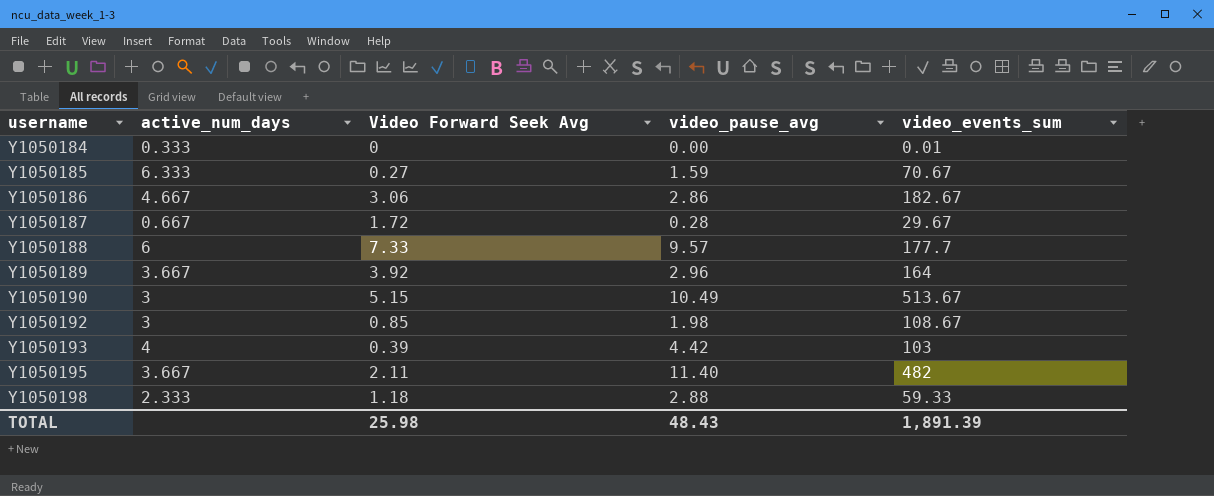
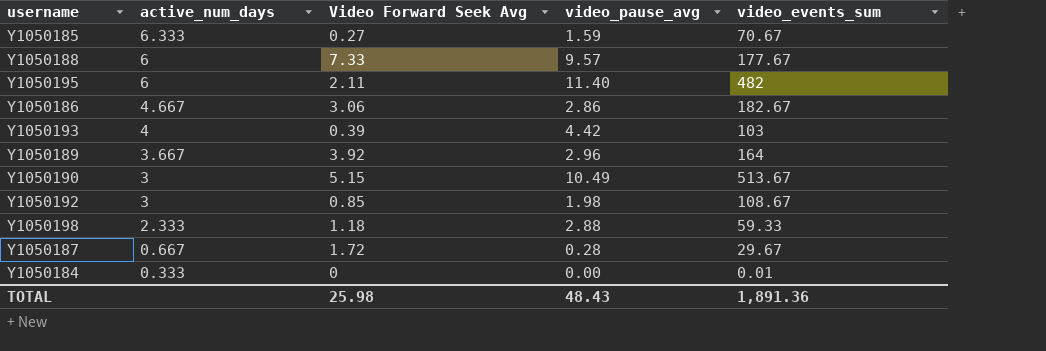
row order: username ascending -> active_num_days descending
Y1050188 | video_events_sum: 177.7 -> 177.67
Y1050195 | active_num_days: 3.667 -> 6
TOTAL | video_events_sum: 1,891.39 -> 1,891.36

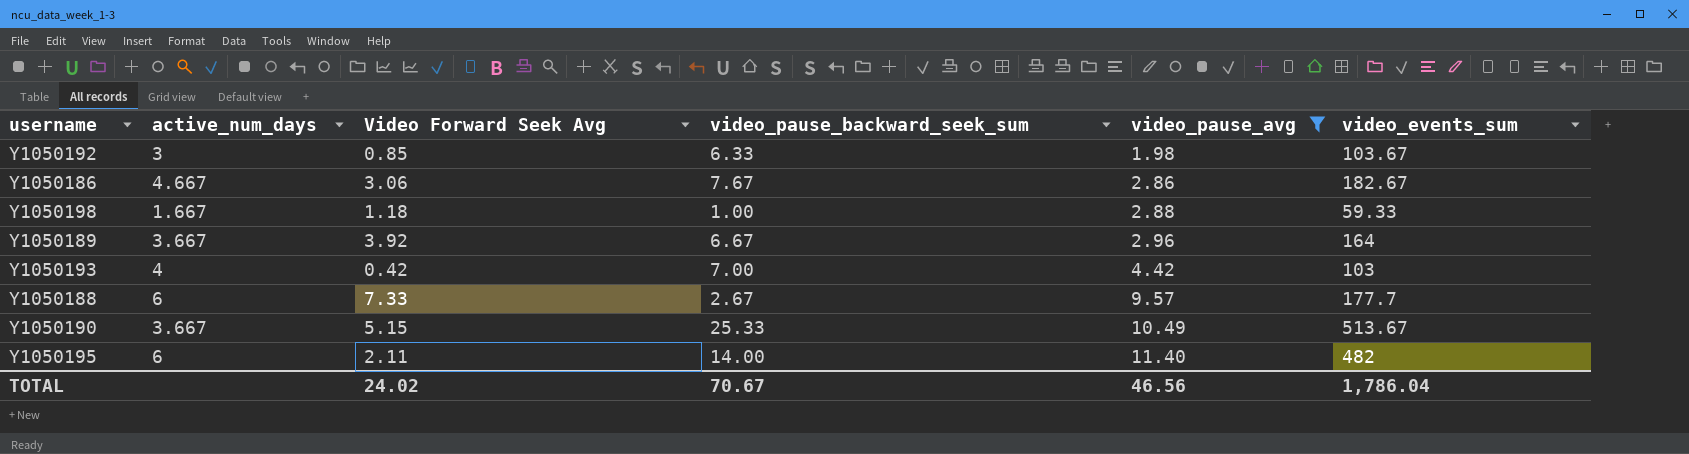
filter: none -> video_pause_avg >= 1.98
row order: active_num_days descending -> video_pause_avg ascending
column video_pause_backward_seek_sum | position: none -> 4
Y1050192 | video_events_sum: 108.67 -> 103.67
Y1050198 | active_num_days: 2.333 -> 1.667
Y1050193 | Video Forward Seek Avg: 0.39 -> 0.42
Y1050188 | video_events_sum: 177.67 -> 177.7
Y1050190 | active_num_days: 3 -> 3.667
TOTAL | Video Forward Seek Avg: 25.98 -> 24.02
TOTAL | video_pause_avg: 48.43 -> 46.56
TOTAL | video_events_sum: 1,891.36 -> 1,786.04

